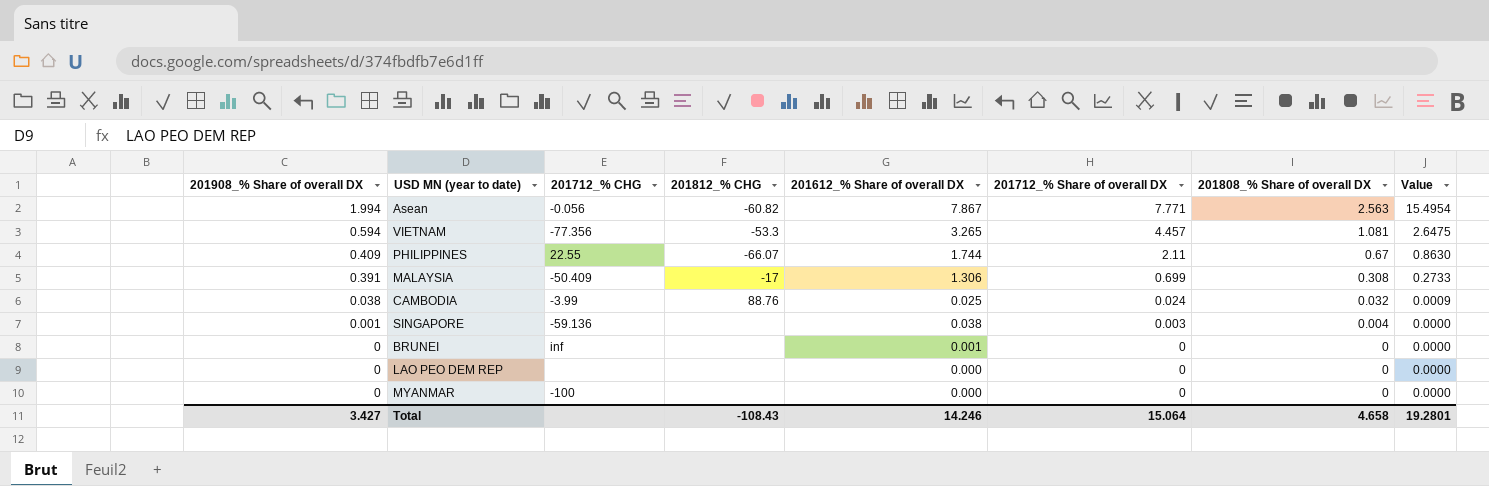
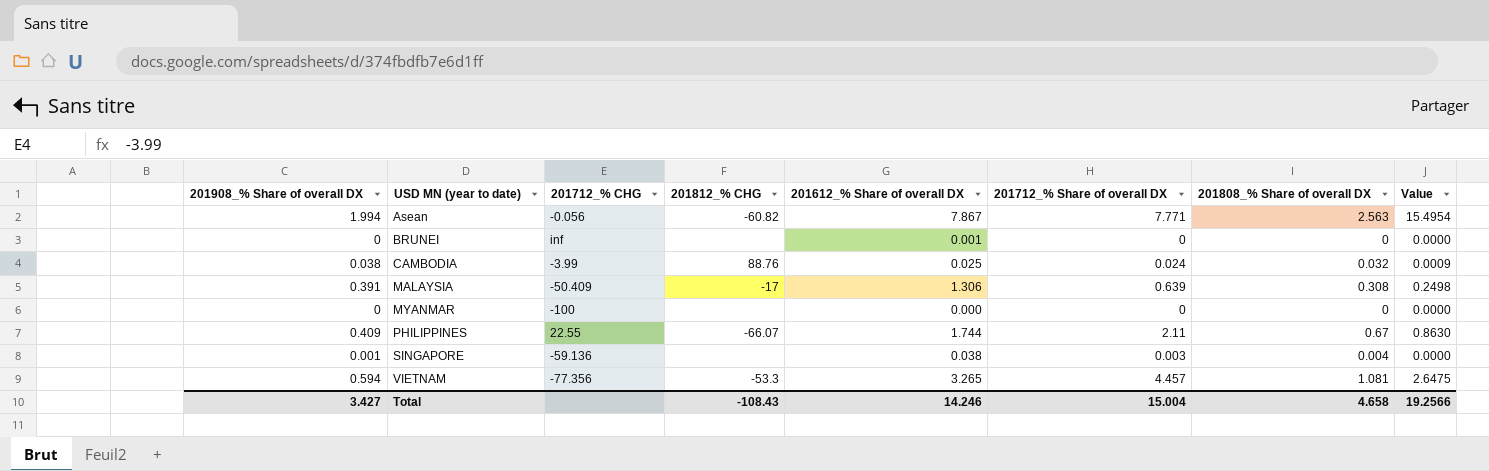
row order: 201908_% Share of overall DX descending -> USD MN (year to date) ascending
row LAO PEO DEM REP: 0 | none | none | 0.000 | 0 | 0 | 0.0000 -> none
MALAYSIA | 201712_% Share of overall DX: 0.699 -> 0.639
MALAYSIA | Value: 0.2733 -> 0.2498
Total | 201712_% Share of overall DX: 15.064 -> 15.004
Total | Value: 19.2801 -> 19.2566

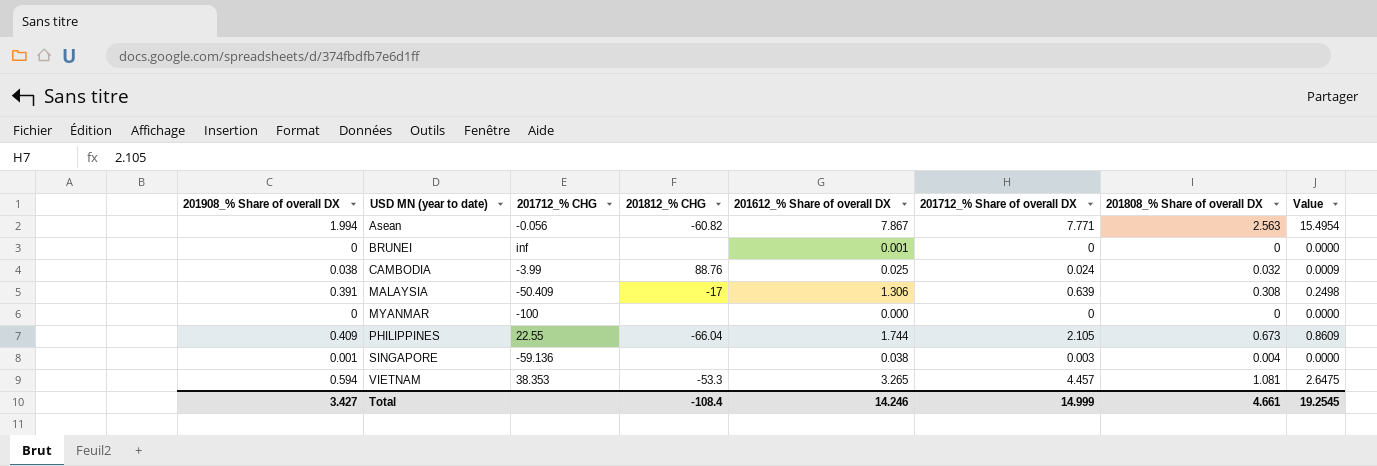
PHILIPPINES | 201812_% CHG: -66.07 -> -66.04
PHILIPPINES | 201712_% Share of overall DX: 2.11 -> 2.105
PHILIPPINES | 201808_% Share of overall DX: 0.67 -> 0.673
PHILIPPINES | Value: 0.8630 -> 0.8609
VIETNAM | 201712_% CHG: -77.356 -> 38.353
Total | 201812_% CHG: -108.43 -> -108.4
Total | 201712_% Share of overall DX: 15.004 -> 14.999
Total | 201808_% Share of overall DX: 4.658 -> 4.661
Total | Value: 19.2566 -> 19.2545

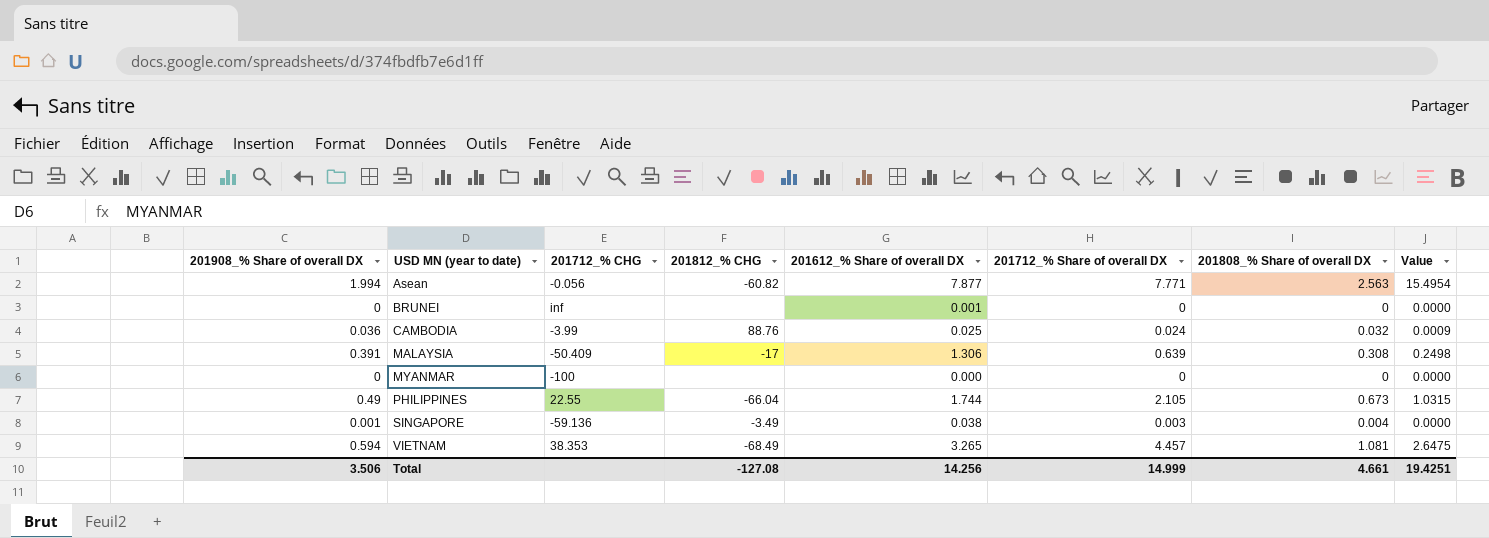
Asean | 201612_% Share of overall DX: 7.867 -> 7.877
CAMBODIA | 201908_% Share of overall DX: 0.038 -> 0.036
PHILIPPINES | 201908_% Share of overall DX: 0.409 -> 0.49
PHILIPPINES | Value: 0.8609 -> 1.0315
SINGAPORE | 201812_% CHG: none -> -3.49
VIETNAM | 201812_% CHG: -53.3 -> -68.49
Total | 201908_% Share of overall DX: 3.427 -> 3.506
Total | 201812_% CHG: -108.4 -> -127.08
Total | 201612_% Share of overall DX: 14.246 -> 14.256
Total | Value: 19.2545 -> 19.4251

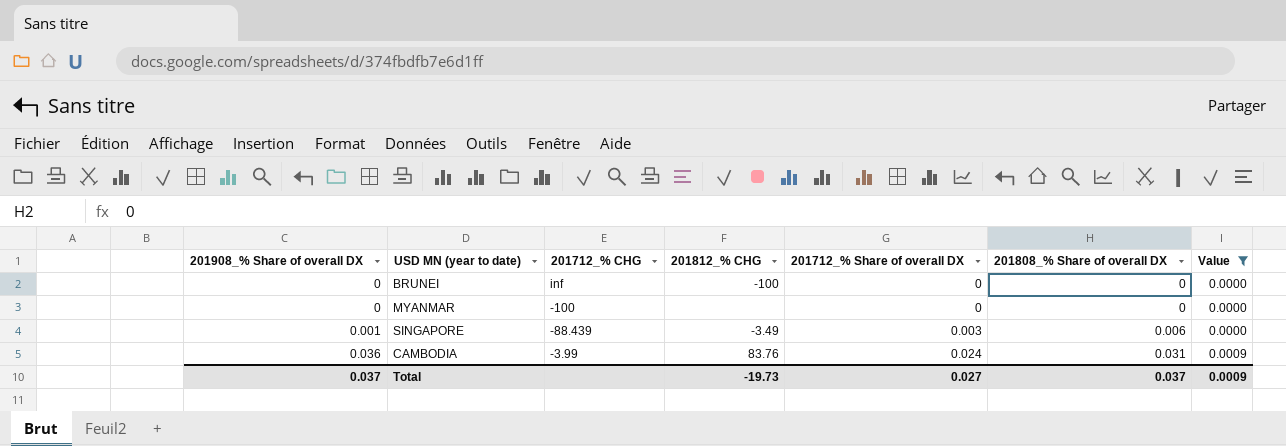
filter: none -> Value <= 0.0009
row order: USD MN (year to date) ascending -> 201908_% Share of overall DX ascending
column 201612_% Share of overall DX | position: 5 -> none
BRUNEI | 201812_% CHG: none -> -100
SINGAPORE | 201712_% CHG: -59.136 -> -88.439
SINGAPORE | 201808_% Share of overall DX: 0.004 -> 0.006
CAMBODIA | 201812_% CHG: 88.76 -> 83.76
CAMBODIA | 201808_% Share of overall DX: 0.032 -> 0.031
Total | 201908_% Share of overall DX: 3.506 -> 0.037
Total | 201812_% CHG: -127.08 -> -19.73
Total | 201712_% Share of overall DX: 14.999 -> 0.027
Total | 201808_% Share of overall DX: 4.661 -> 0.037
Total | Value: 19.4251 -> 0.0009

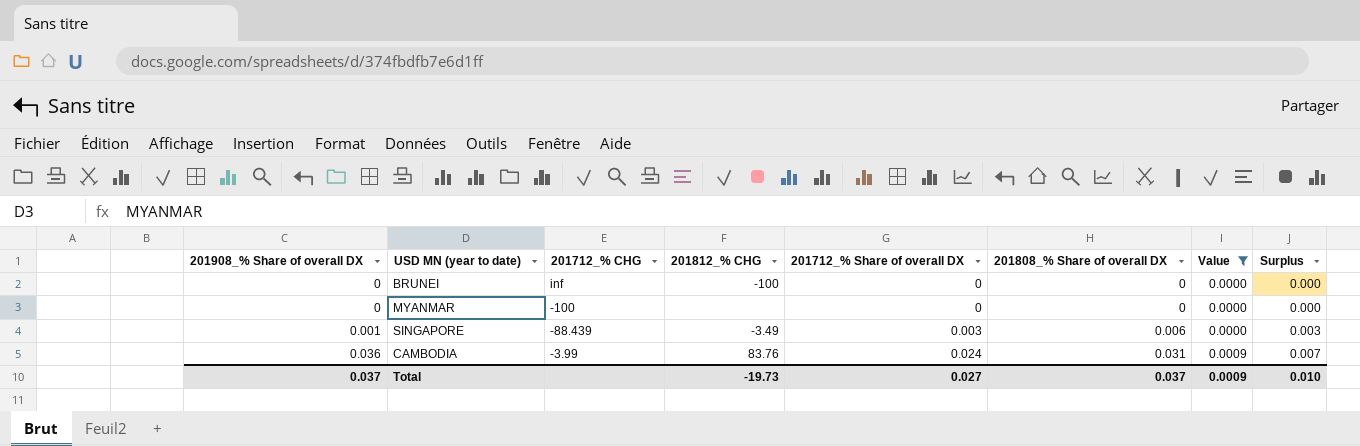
column Surplus | formula: none -> [201808_% Share of overall DX] - [201712_% Share of overall DX]

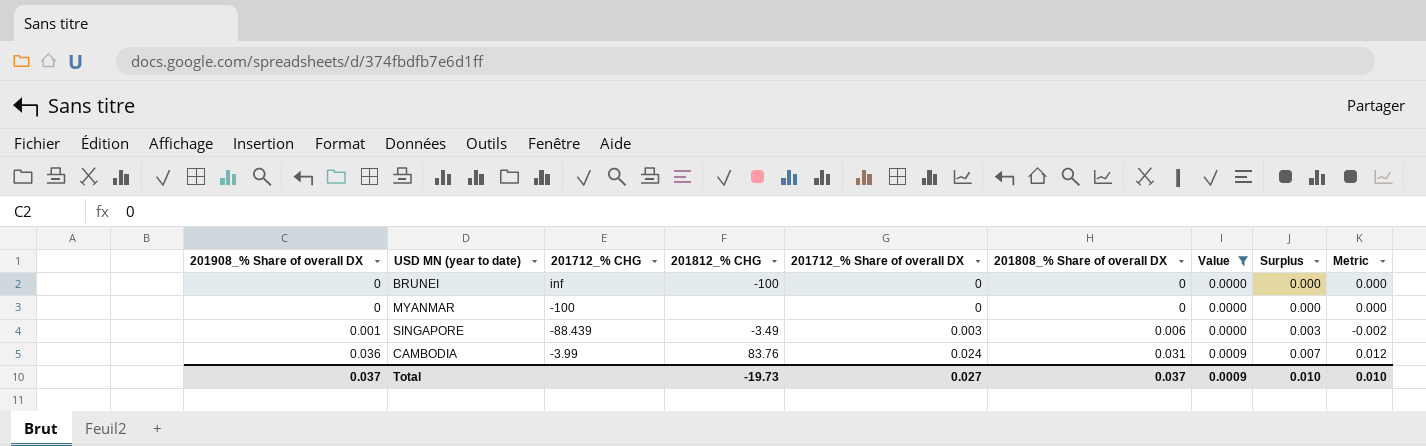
column Metric | formula: none -> [201908_% Share of overall DX] - [201712_% Share of overall DX]

